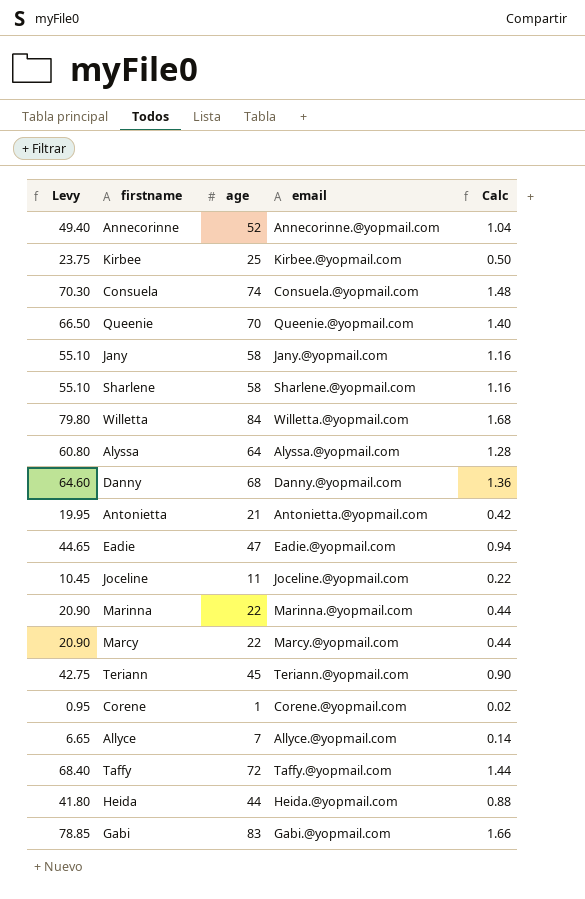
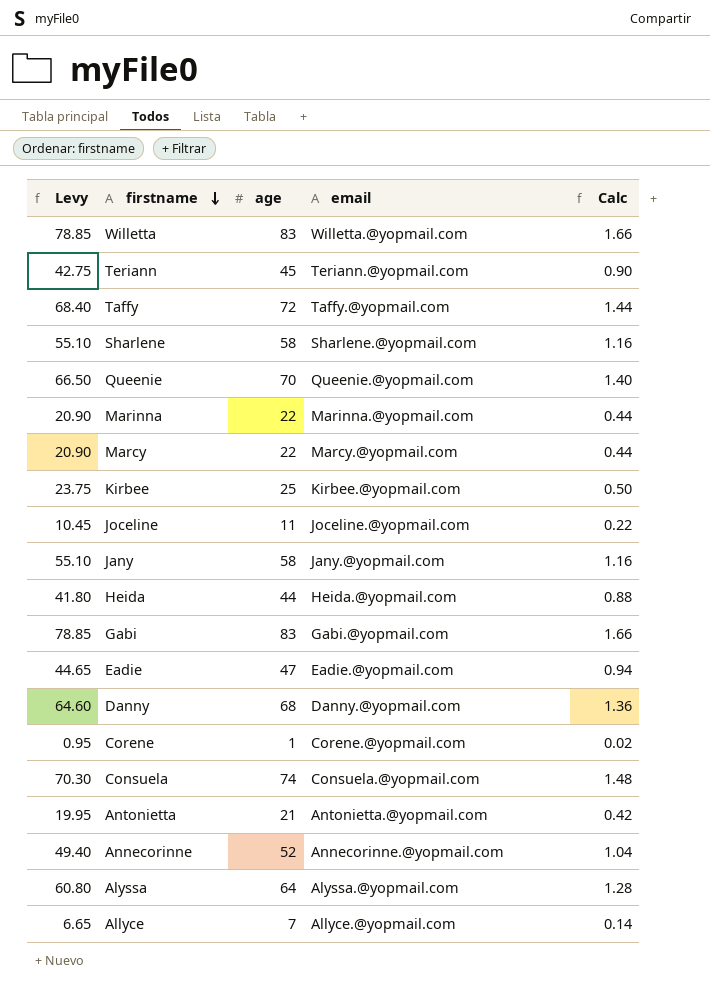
row order: none -> firstname descending
Willetta | Levy: 79.80 -> 78.85
Willetta | age: 84 -> 83
Willetta | Calc: 1.68 -> 1.66

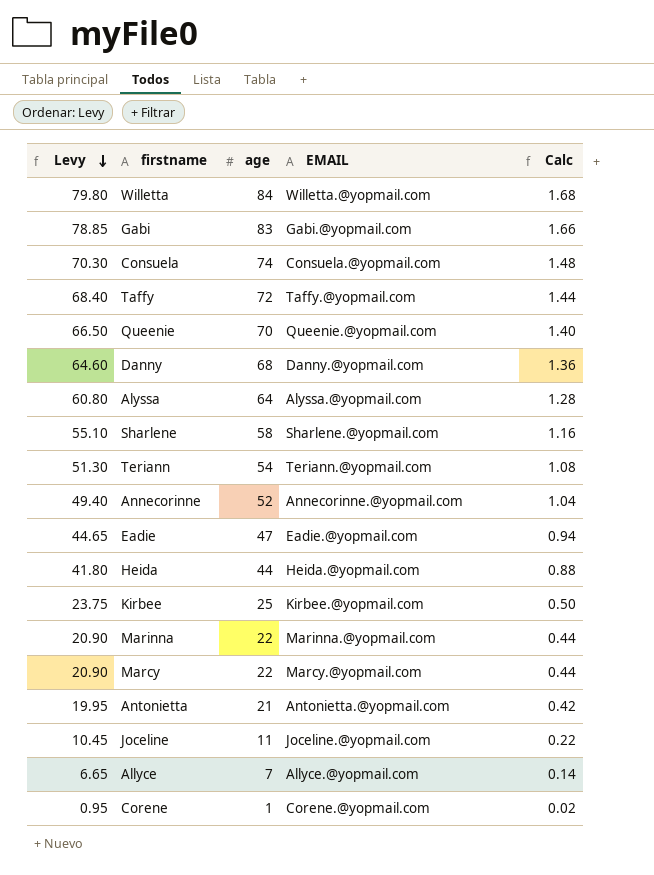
row order: firstname descending -> Levy descending
column name: email -> EMAIL
row Jany: 55.10 | 58 | Jany.@yopmail.com | 1.16 -> none
Willetta | Levy: 78.85 -> 79.80
Willetta | age: 83 -> 84
Willetta | Calc: 1.66 -> 1.68
Teriann | Levy: 42.75 -> 51.30
Teriann | age: 45 -> 54
Teriann | Calc: 0.90 -> 1.08

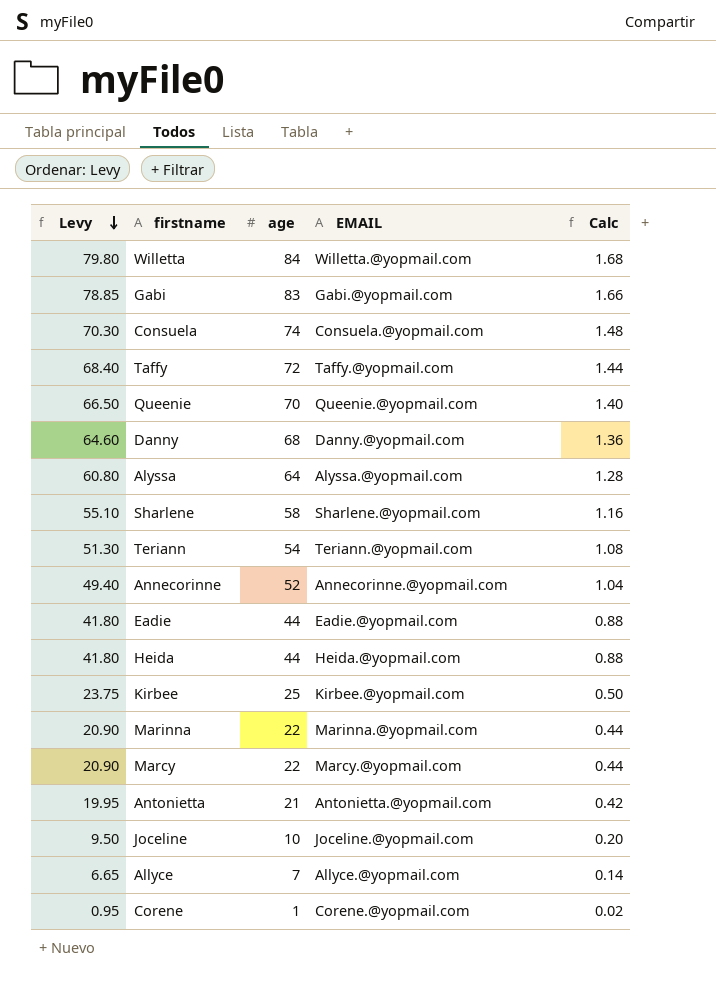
Eadie | Levy: 44.65 -> 41.80
Eadie | age: 47 -> 44
Eadie | Calc: 0.94 -> 0.88
Joceline | Levy: 10.45 -> 9.50
Joceline | age: 11 -> 10
Joceline | Calc: 0.22 -> 0.20

